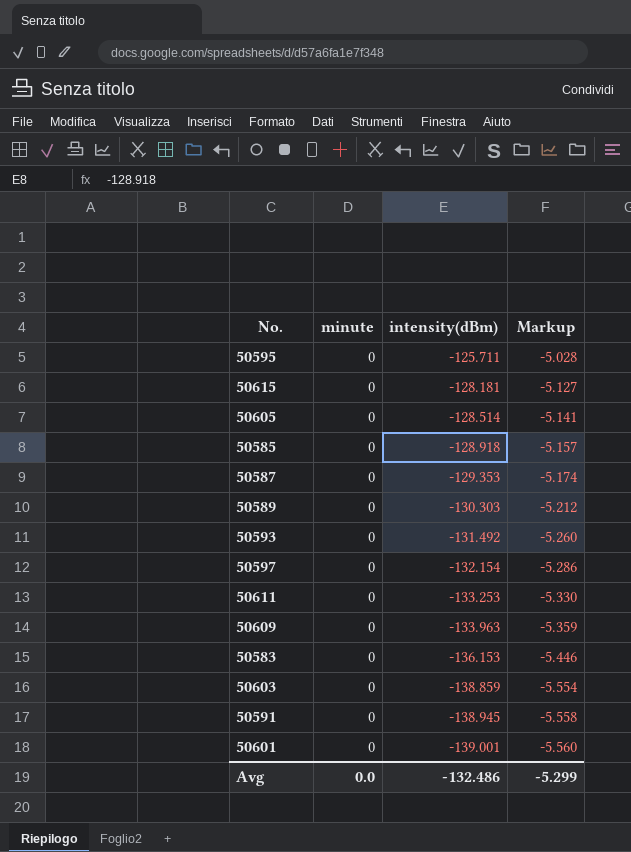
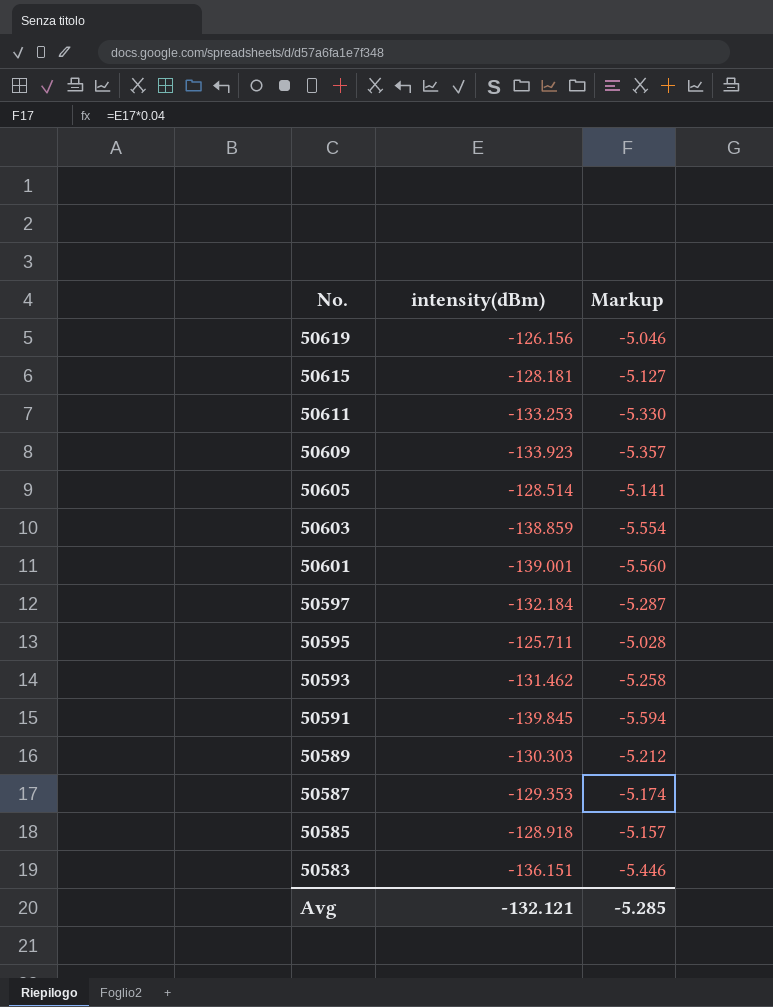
row order: intensity(dBm) descending -> No. descending
column minute | position: 2 -> none
row 50619: none -> -126.156 | -5.046
50609 | intensity(dBm): -133.963 -> -133.923
50609 | Markup: -5.359 -> -5.357
50597 | intensity(dBm): -132.154 -> -132.184
50597 | Markup: -5.286 -> -5.287
50593 | intensity(dBm): -131.492 -> -131.462
50593 | Markup: -5.260 -> -5.258
50591 | intensity(dBm): -138.945 -> -139.845
50591 | Markup: -5.558 -> -5.594
50583 | intensity(dBm): -136.153 -> -136.151
Avg | intensity(dBm): -132.486 -> -132.121
Avg | Markup: -5.299 -> -5.285

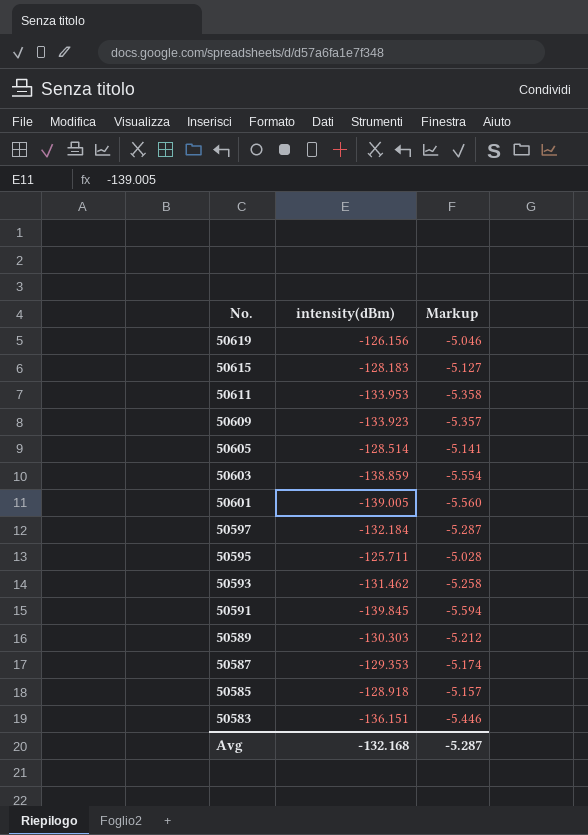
50615 | intensity(dBm): -128.181 -> -128.183
50611 | intensity(dBm): -133.253 -> -133.953
50611 | Markup: -5.330 -> -5.358
50601 | intensity(dBm): -139.001 -> -139.005
Avg | intensity(dBm): -132.121 -> -132.168
Avg | Markup: -5.285 -> -5.287

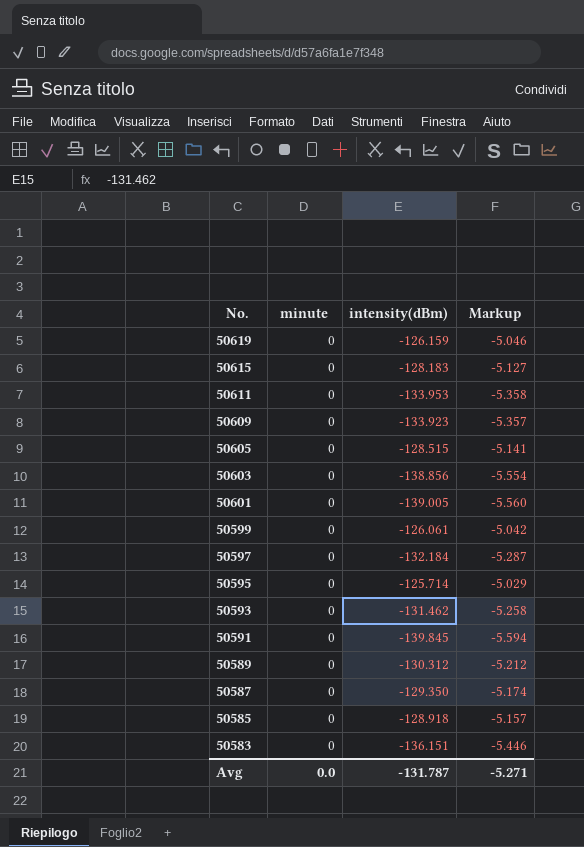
column minute | position: none -> 2
50619 | intensity(dBm): -126.156 -> -126.159
50605 | intensity(dBm): -128.514 -> -128.515
50603 | intensity(dBm): -138.859 -> -138.856
row 50599: none -> 0 | -126.061 | -5.042
50595 | intensity(dBm): -125.711 -> -125.714
50595 | Markup: -5.028 -> -5.029
50589 | intensity(dBm): -130.303 -> -130.312
50587 | intensity(dBm): -129.353 -> -129.350
Avg | intensity(dBm): -132.168 -> -131.787
Avg | Markup: -5.287 -> -5.271

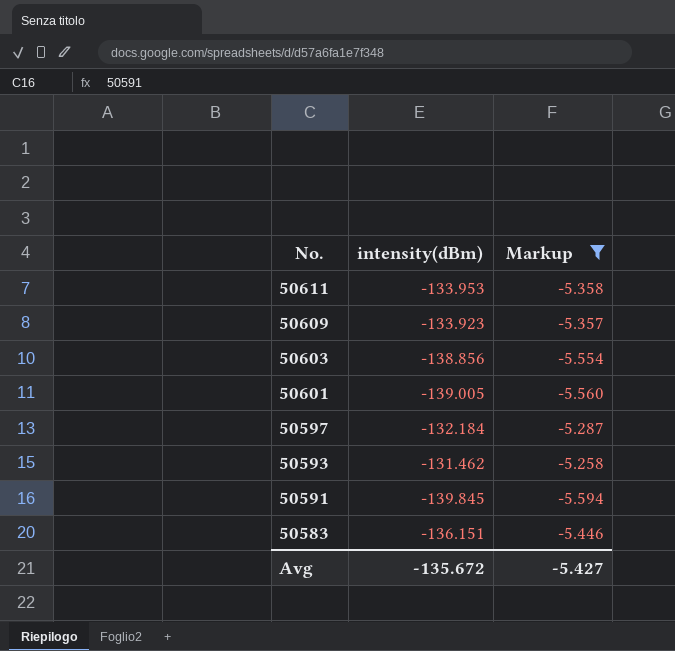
filter: none -> Markup <= -5.258
column minute | position: 2 -> none
Avg | intensity(dBm): -131.787 -> -135.672
Avg | Markup: -5.271 -> -5.427

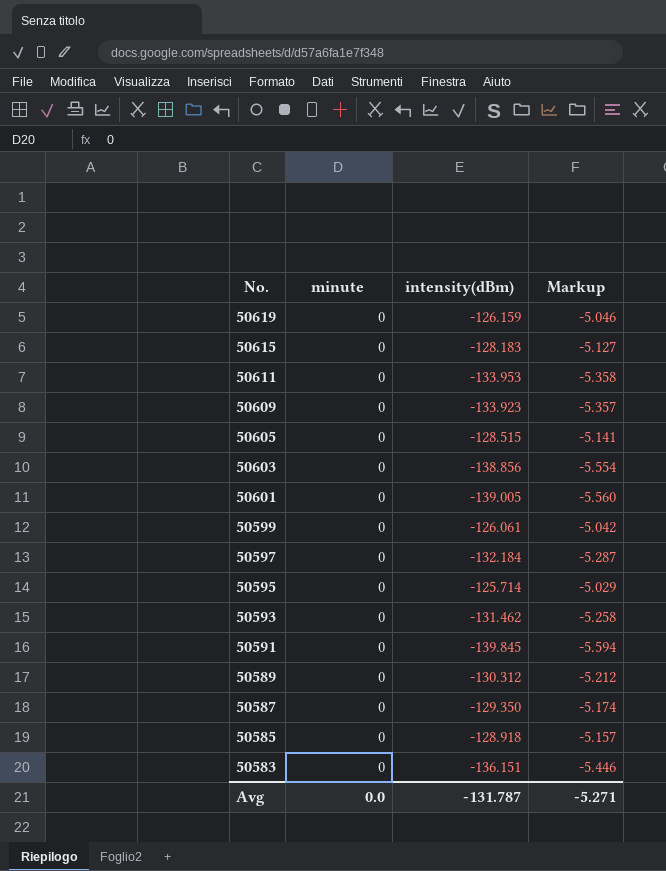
filter: Markup <= -5.258 -> none
column minute | position: none -> 2
Avg | intensity(dBm): -135.672 -> -131.787
Avg | Markup: -5.427 -> -5.271

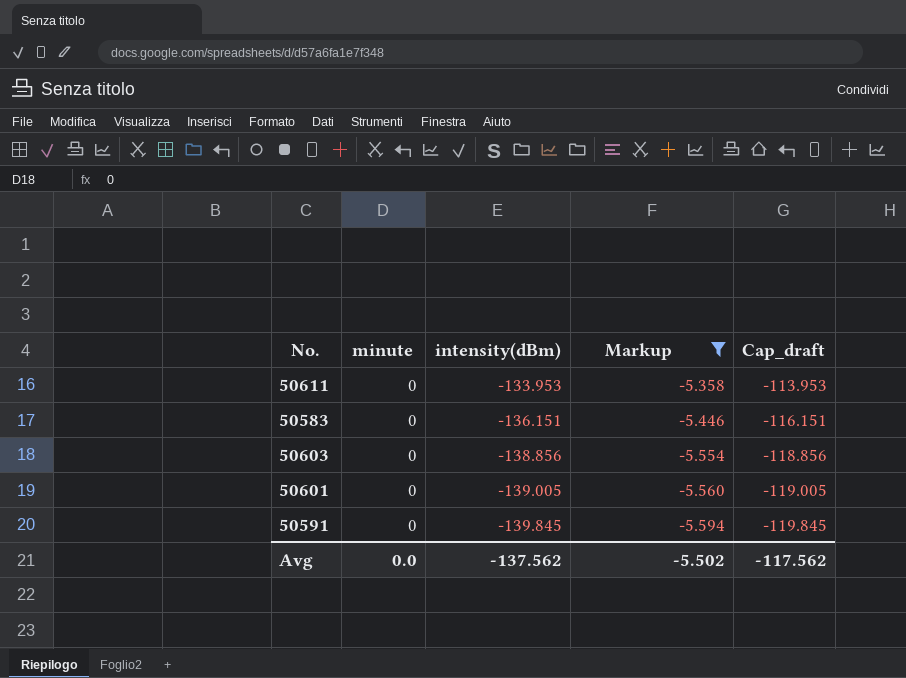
filter: none -> Markup <= -5.358
row order: No. descending -> intensity(dBm) descending
column Cap_draft | formula: none -> [intensity(dBm)] + 20
Avg | intensity(dBm): -131.787 -> -137.562
Avg | Markup: -5.271 -> -5.502

